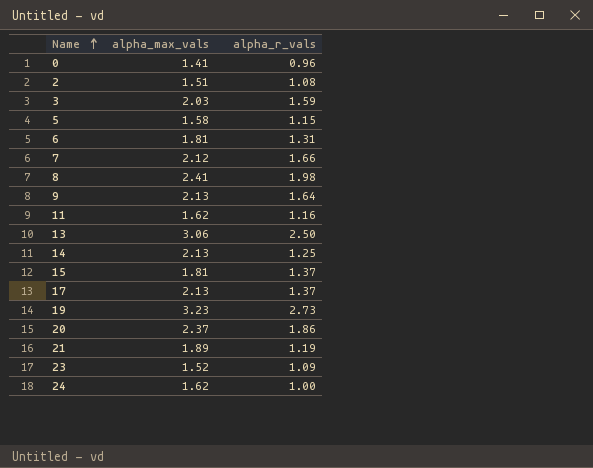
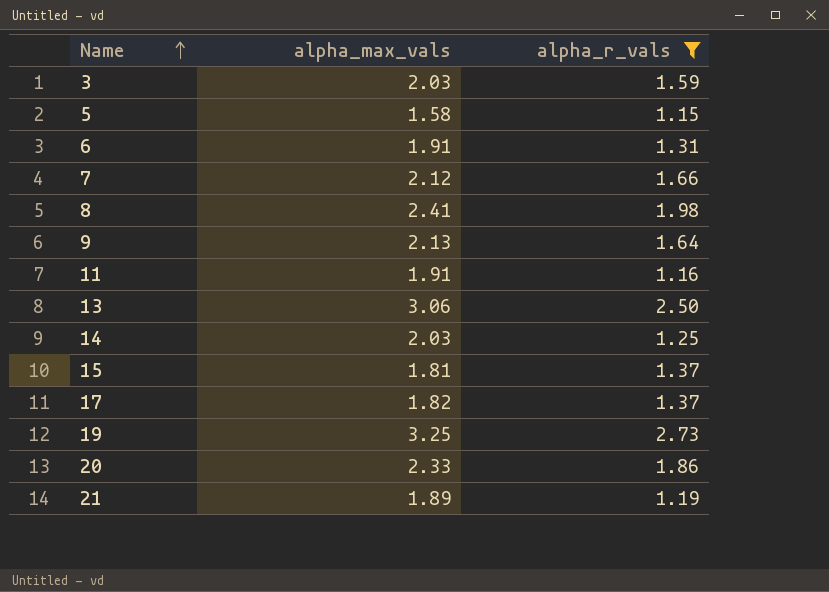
filter: none -> alpha_r_vals >= 1.15
6 | alpha_max_vals: 1.81 -> 1.91
11 | alpha_max_vals: 1.62 -> 1.91
14 | alpha_max_vals: 2.13 -> 2.03
17 | alpha_max_vals: 2.13 -> 1.82
19 | alpha_max_vals: 3.23 -> 3.25
20 | alpha_max_vals: 2.37 -> 2.33

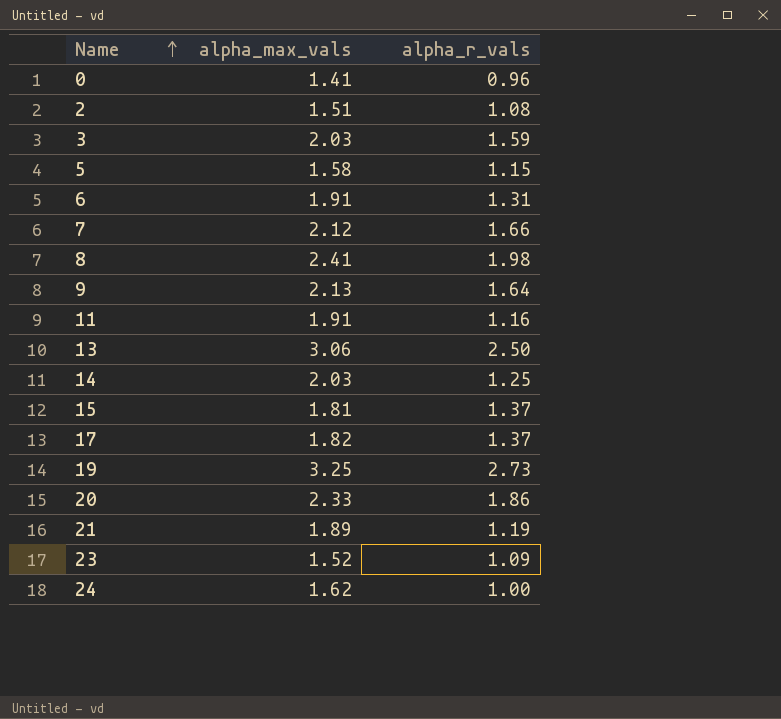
filter: alpha_r_vals >= 1.15 -> none

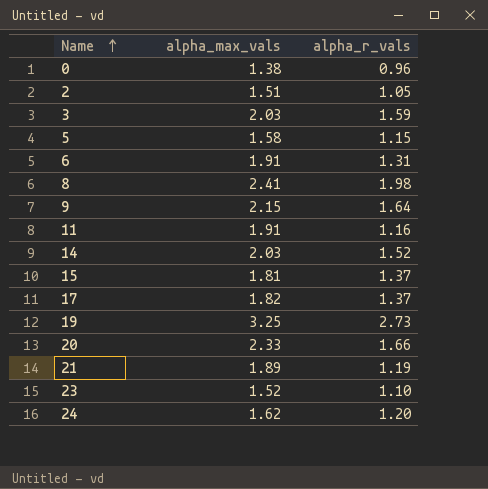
row 7: 2.12 | 1.66 -> none
row 13: 3.06 | 2.50 -> none
0 | alpha_max_vals: 1.41 -> 1.38
2 | alpha_r_vals: 1.08 -> 1.05
9 | alpha_max_vals: 2.13 -> 2.15
14 | alpha_r_vals: 1.25 -> 1.52
20 | alpha_r_vals: 1.86 -> 1.66
23 | alpha_r_vals: 1.09 -> 1.10
24 | alpha_r_vals: 1.00 -> 1.20

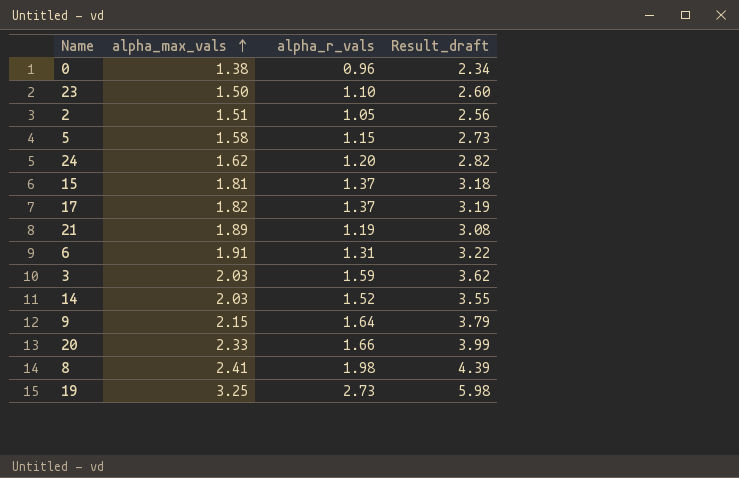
row order: Name ascending -> alpha_max_vals ascending
column Result_draft | formula: none -> [alpha_max_vals] + [alpha_r_vals]
row 11: 1.91 | 1.16 -> none
23 | alpha_max_vals: 1.52 -> 1.50

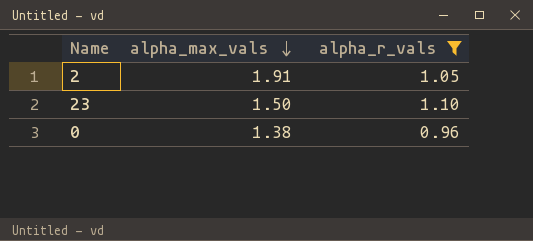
filter: none -> alpha_r_vals <= 1.10
row order: alpha_max_vals ascending -> alpha_max_vals descending
column Result_draft | formula: [alpha_max_vals] + [alpha_r_vals] -> none
2 | alpha_max_vals: 1.51 -> 1.91

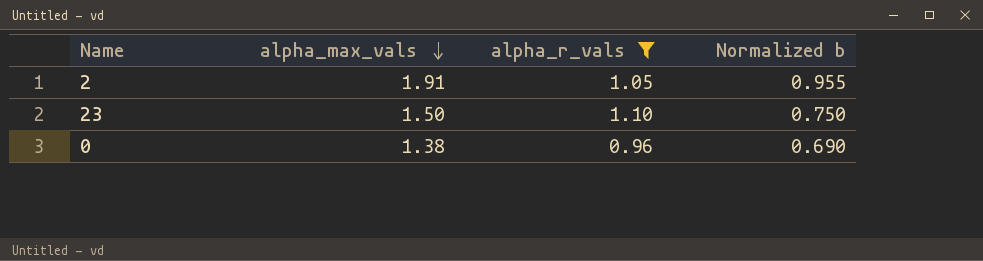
column Normalized b | formula: none -> [alpha_max_vals] * 0.5

